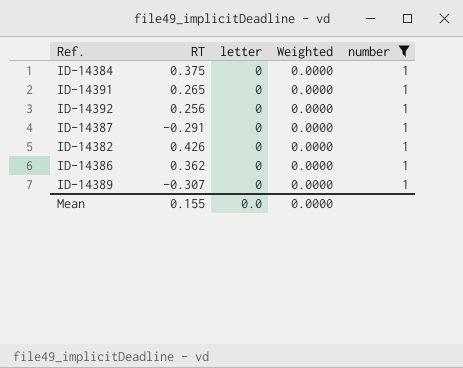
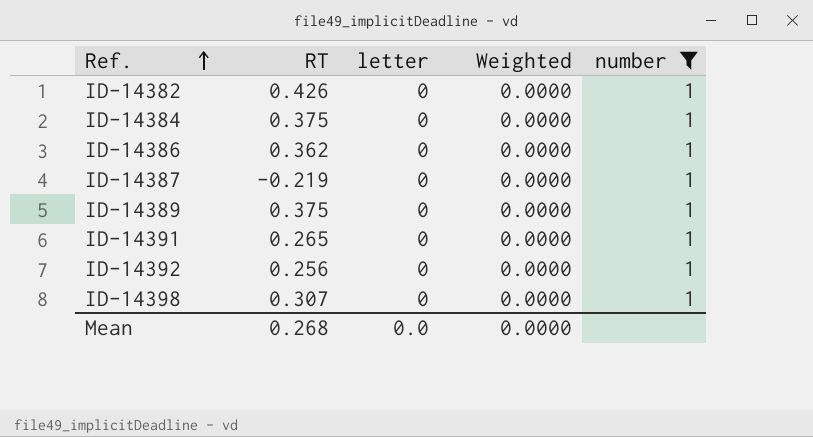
row order: none -> Ref. ascending
ID-14387 | RT: -0.291 -> -0.219
ID-14389 | RT: -0.307 -> 0.375
row ID-14398: none -> 0.307 | 0 | 0.0000 | 1
Mean | RT: 0.155 -> 0.268

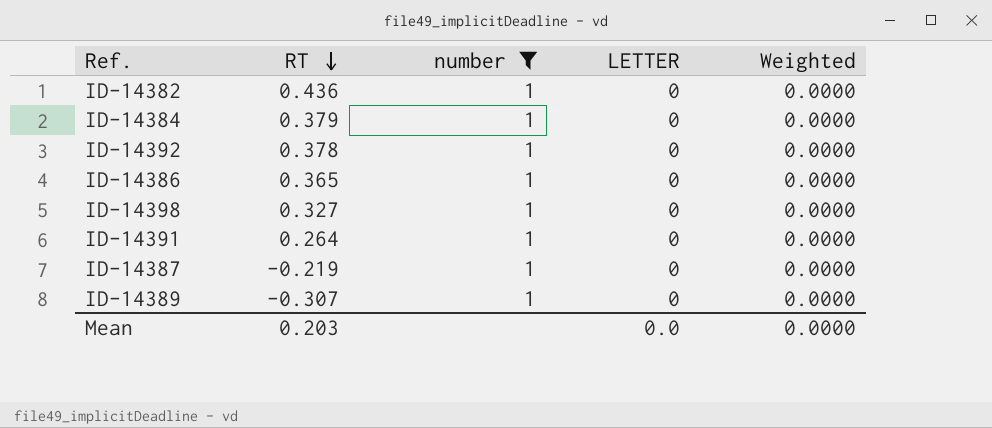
row order: Ref. ascending -> RT descending
column number | position: 5 -> 3
column name: letter -> LETTER
ID-14382 | RT: 0.426 -> 0.436
ID-14384 | RT: 0.375 -> 0.379
ID-14392 | RT: 0.256 -> 0.378
ID-14386 | RT: 0.362 -> 0.365
ID-14398 | RT: 0.307 -> 0.327
ID-14391 | RT: 0.265 -> 0.264
ID-14389 | RT: 0.375 -> -0.307
Mean | RT: 0.268 -> 0.203

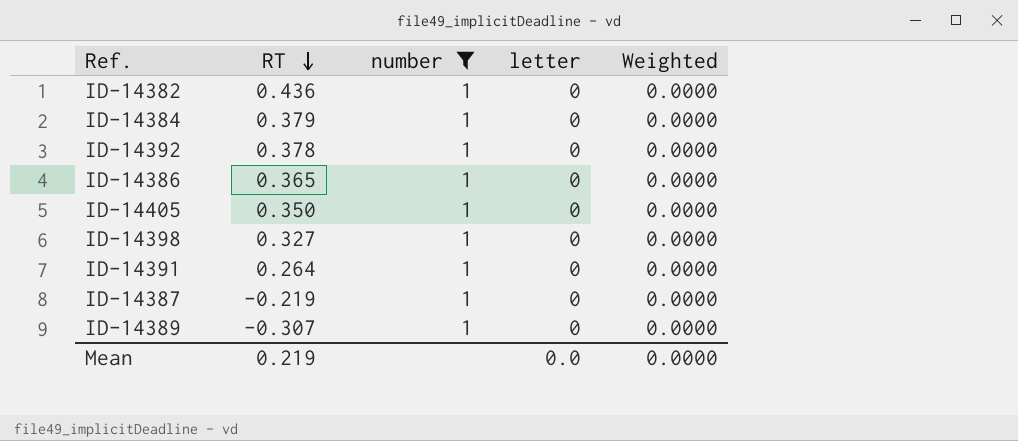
column name: LETTER -> letter
row ID-14405: none -> 0.350 | 1 | 0 | 0.0000
Mean | RT: 0.203 -> 0.219

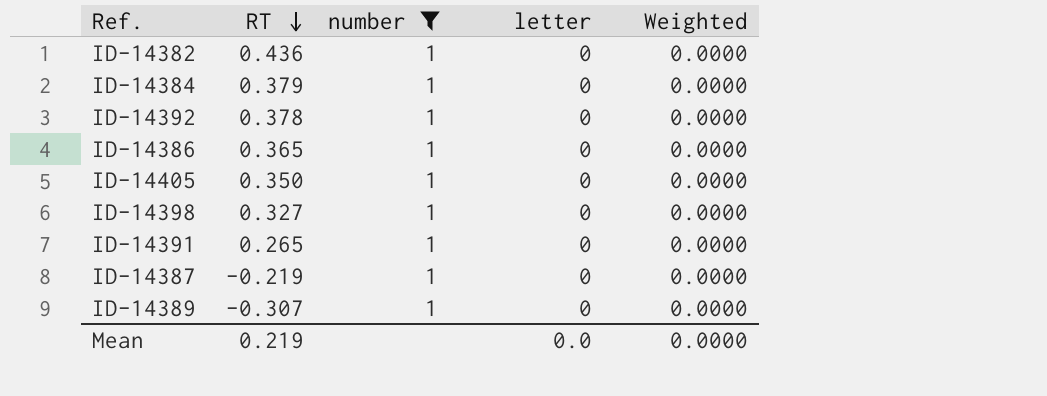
ID-14391 | RT: 0.264 -> 0.265

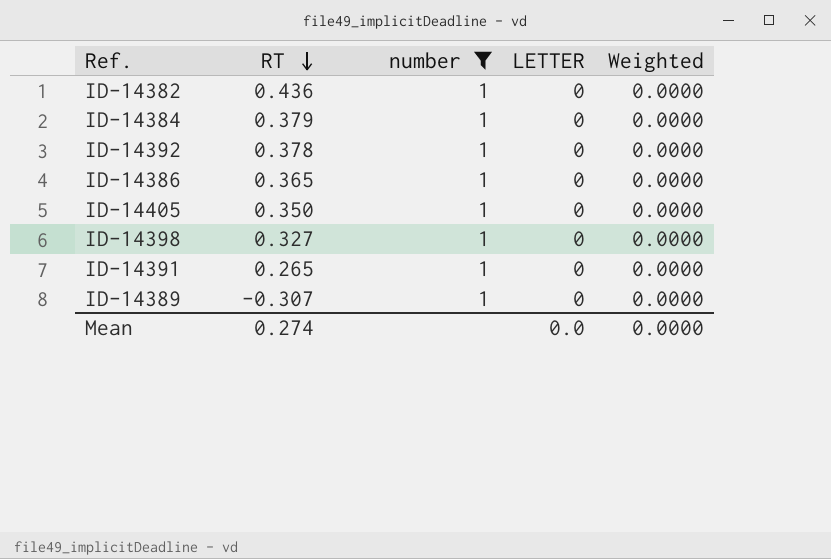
column name: letter -> LETTER
row ID-14387: -0.219 | 1 | 0 | 0.0000 -> none
Mean | RT: 0.219 -> 0.274

